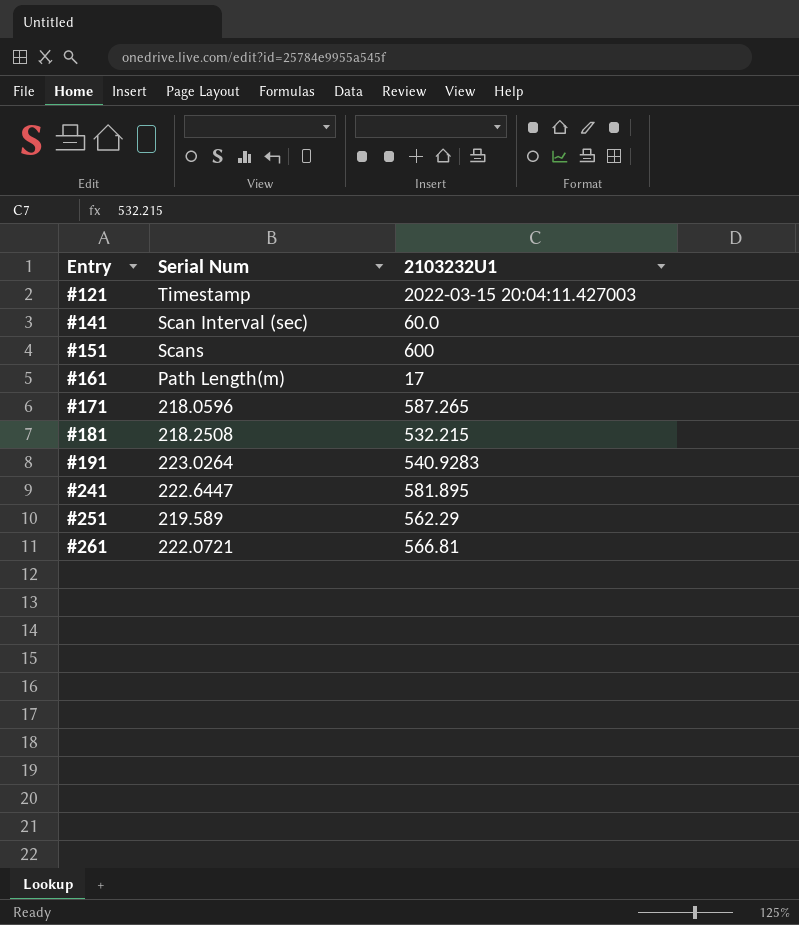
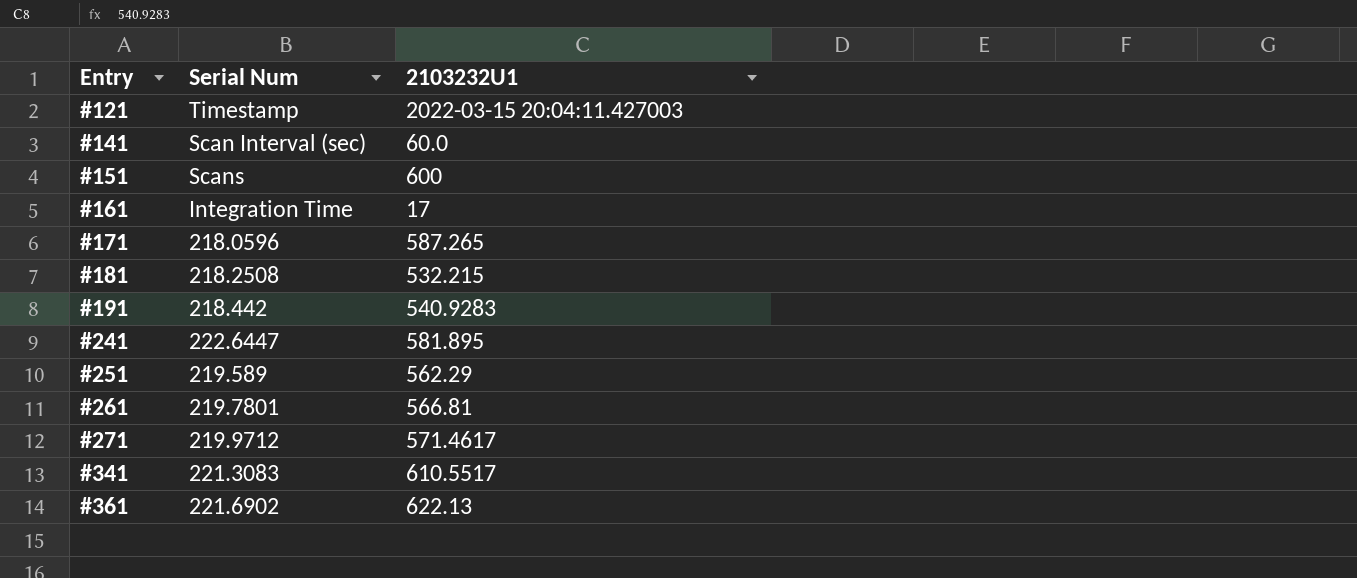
#161 | Serial Num: Path Length(m) -> Integration Time
#191 | Serial Num: 223.0264 -> 218.442
#261 | Serial Num: 222.0721 -> 219.7801
row #271: none -> 219.9712 | 571.4617
row #341: none -> 221.3083 | 610.5517
row #361: none -> 221.6902 | 622.13

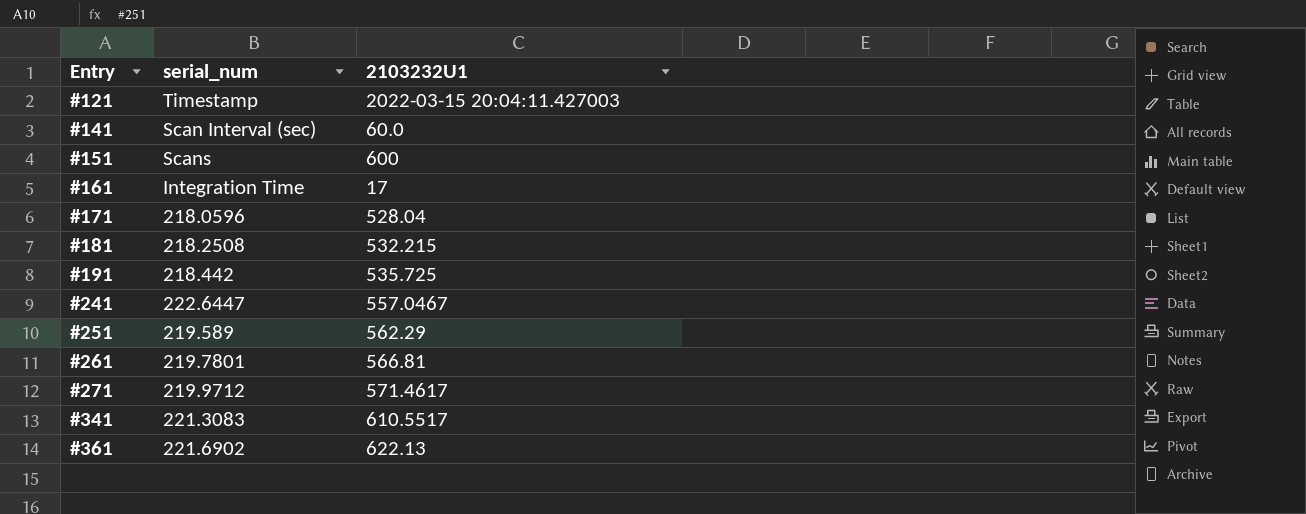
column name: Serial Num -> serial_num
#171 | 2103232U1: 587.265 -> 528.04
#191 | 2103232U1: 540.9283 -> 535.725
#241 | 2103232U1: 581.895 -> 557.0467

